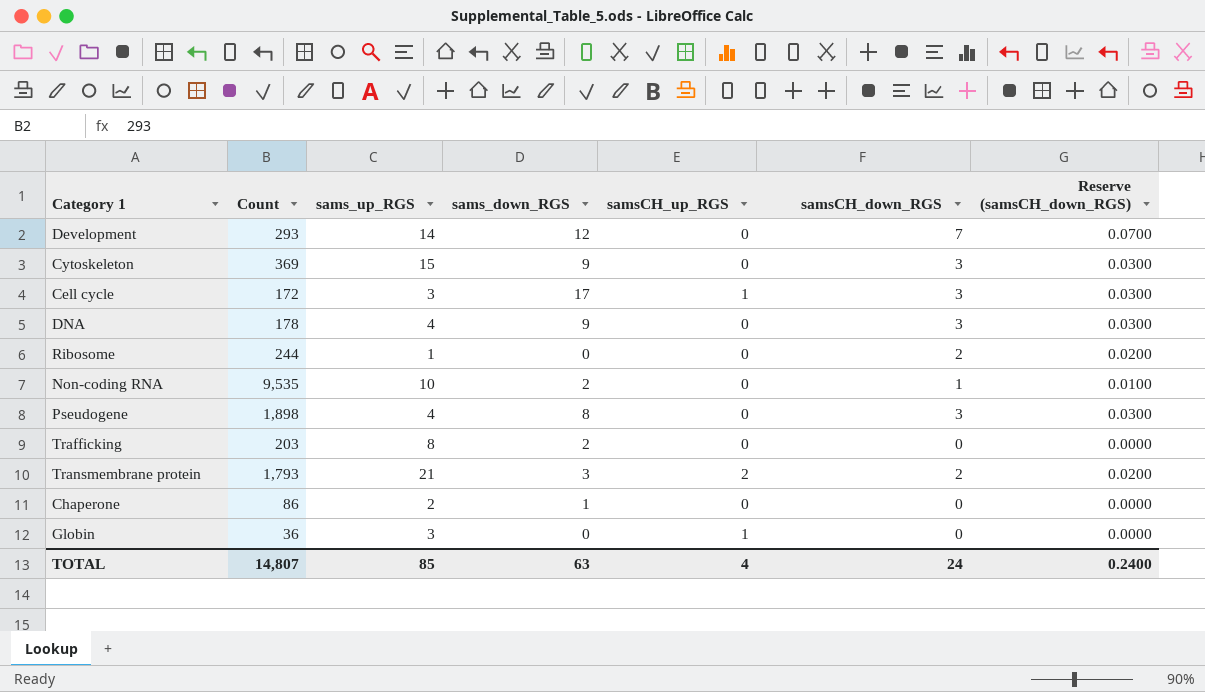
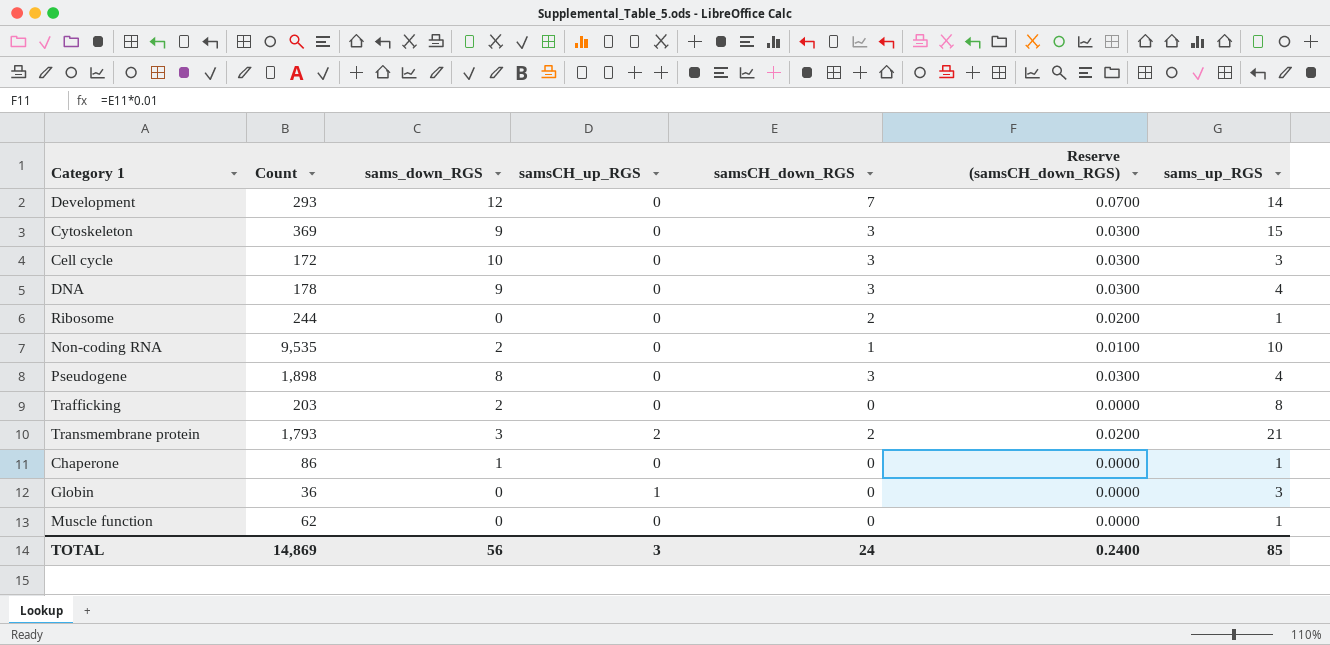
column sams_up_RGS | position: 3 -> 7
Cell cycle | sams_down_RGS: 17 -> 10
Cell cycle | samsCH_up_RGS: 1 -> 0
Chaperone | sams_up_RGS: 2 -> 1
row Muscle function: none -> 62 | 0 | 0 | 0 | 0.0000 | 1
TOTAL | Count: 14,807 -> 14,869
TOTAL | sams_down_RGS: 63 -> 56
TOTAL | samsCH_up_RGS: 4 -> 3

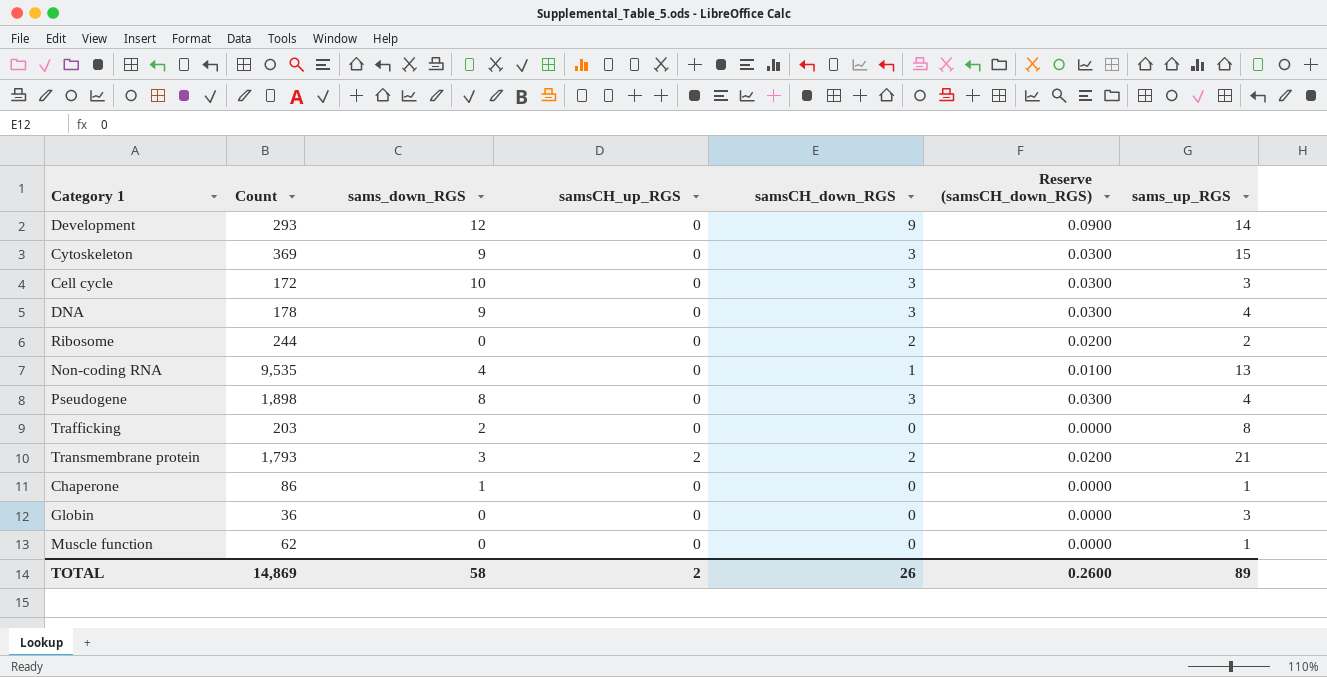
Development | samsCH_down_RGS: 7 -> 9
Development | Reserve (samsCH_down_RGS): 0.0700 -> 0.0900
Ribosome | sams_up_RGS: 1 -> 2
Non-coding RNA | sams_down_RGS: 2 -> 4
Non-coding RNA | sams_up_RGS: 10 -> 13
Globin | samsCH_up_RGS: 1 -> 0
TOTAL | sams_down_RGS: 56 -> 58
TOTAL | samsCH_up_RGS: 3 -> 2
TOTAL | samsCH_down_RGS: 24 -> 26
TOTAL | Reserve (samsCH_down_RGS): 0.2400 -> 0.2600
TOTAL | sams_up_RGS: 85 -> 89

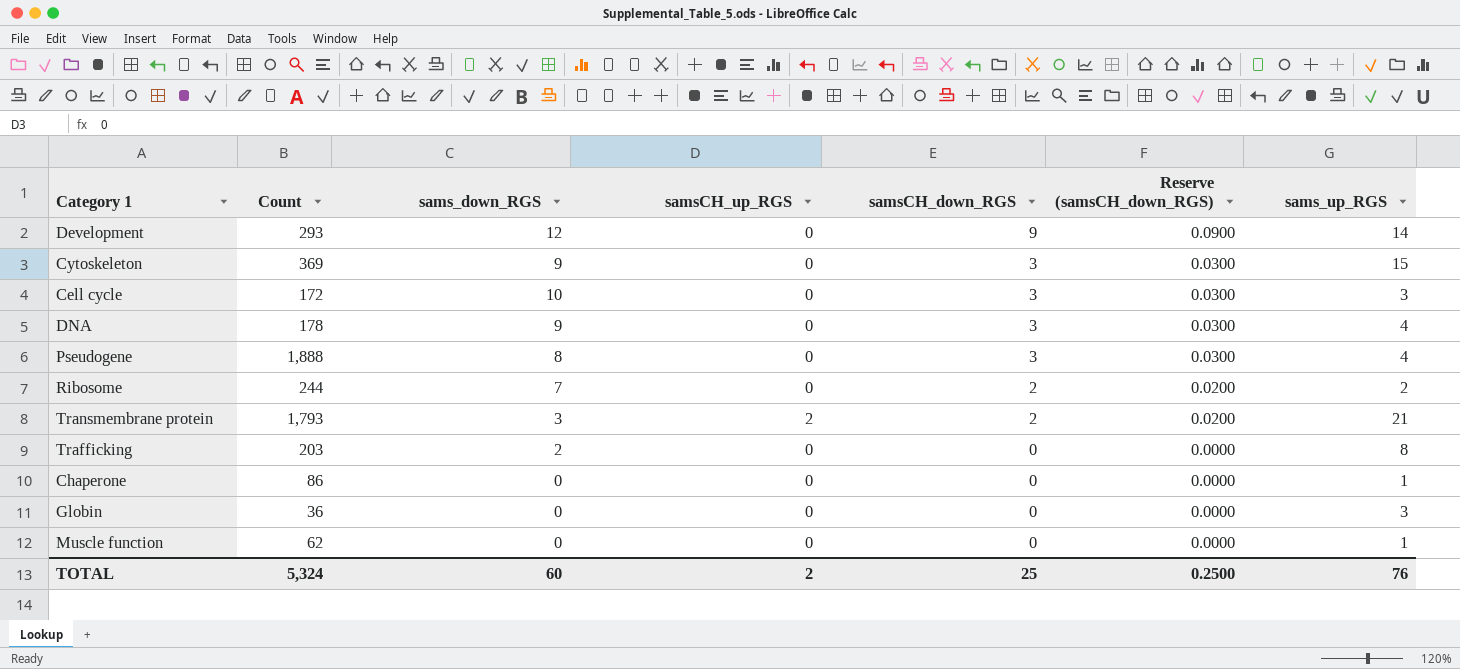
row order: none -> samsCH_down_RGS descending
row Non-coding RNA: 9,535 | 4 | 0 | 1 | 0.0100 | 13 -> none
Pseudogene | Count: 1,898 -> 1,888
Ribosome | sams_down_RGS: 0 -> 7
Chaperone | sams_down_RGS: 1 -> 0
TOTAL | Count: 14,869 -> 5,324
TOTAL | sams_down_RGS: 58 -> 60
TOTAL | samsCH_down_RGS: 26 -> 25
TOTAL | Reserve (samsCH_down_RGS): 0.2600 -> 0.2500
TOTAL | sams_up_RGS: 89 -> 76

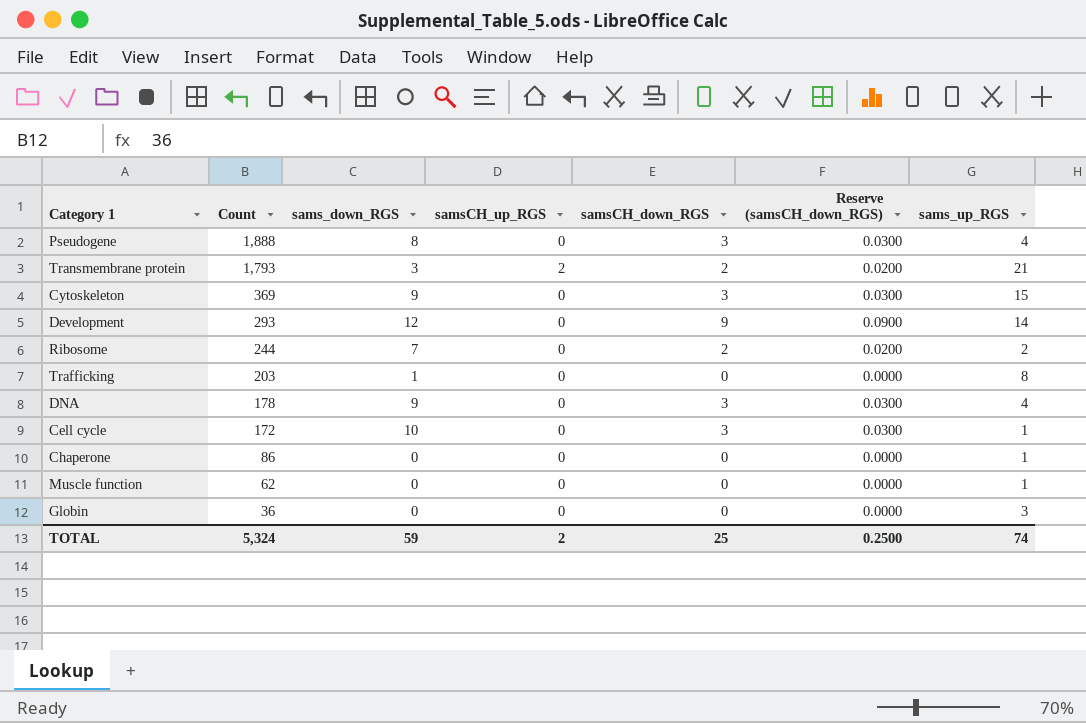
row order: samsCH_down_RGS descending -> Count descending
Trafficking | sams_down_RGS: 2 -> 1
Cell cycle | sams_up_RGS: 3 -> 1
TOTAL | sams_down_RGS: 60 -> 59
TOTAL | sams_up_RGS: 76 -> 74

